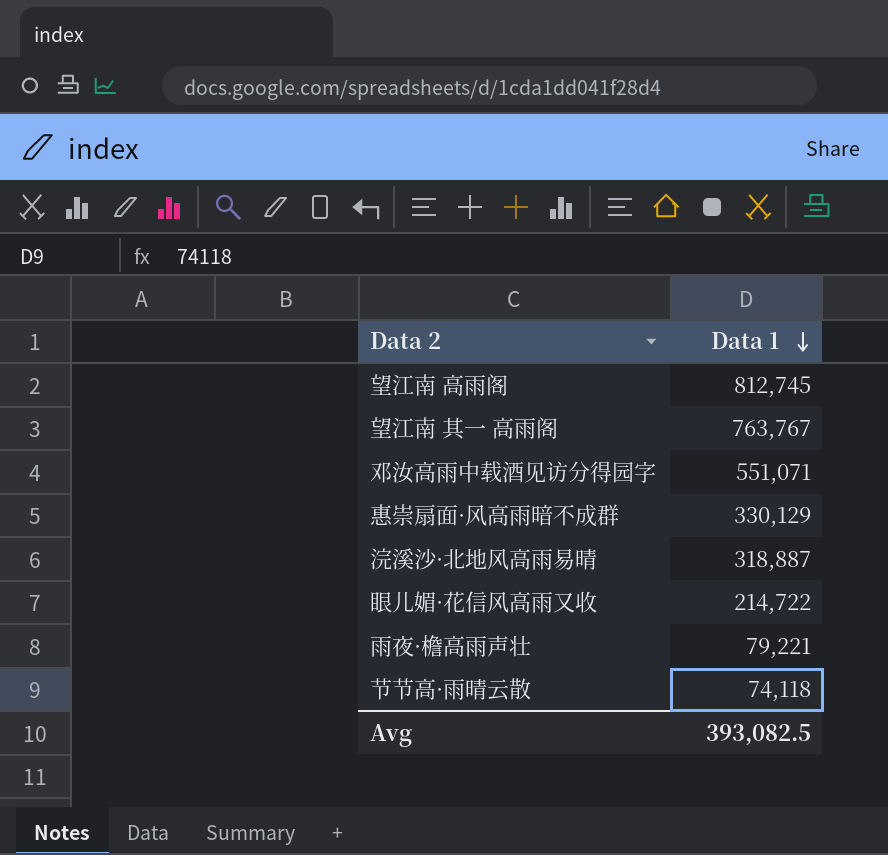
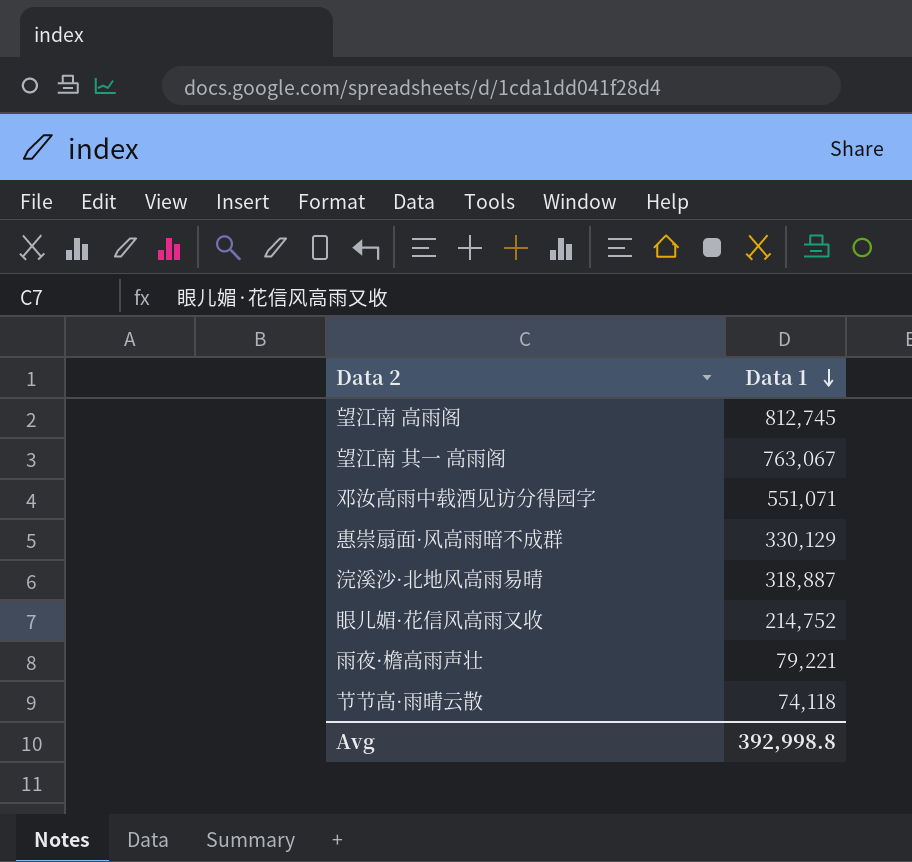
望江南 其一 高雨阁 | Data 1: 763,767 -> 763,067
眼儿媚·花信风高雨又收 | Data 1: 214,722 -> 214,752
Avg | Data 1: 393,082.5 -> 392,998.8

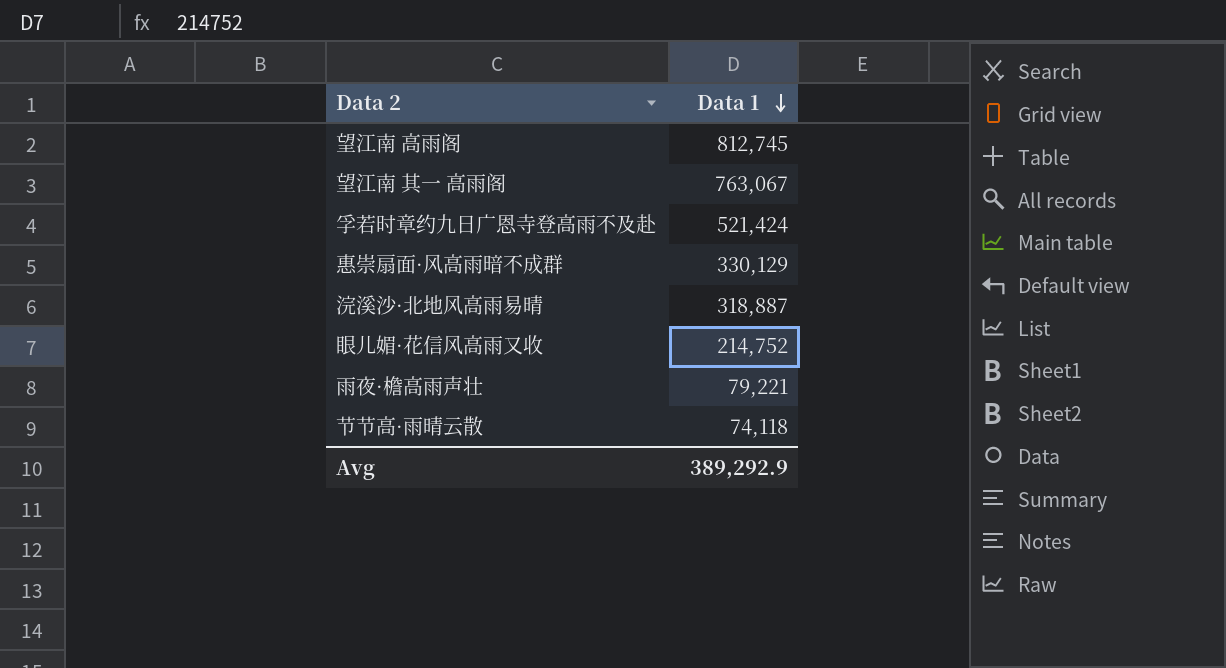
row 邓汝高雨中载酒见访分得园字: 551,071 -> none
row 孚若时章约九日广恩寺登高雨不及赴: none -> 521,424
Avg | Data 1: 392,998.8 -> 389,292.9

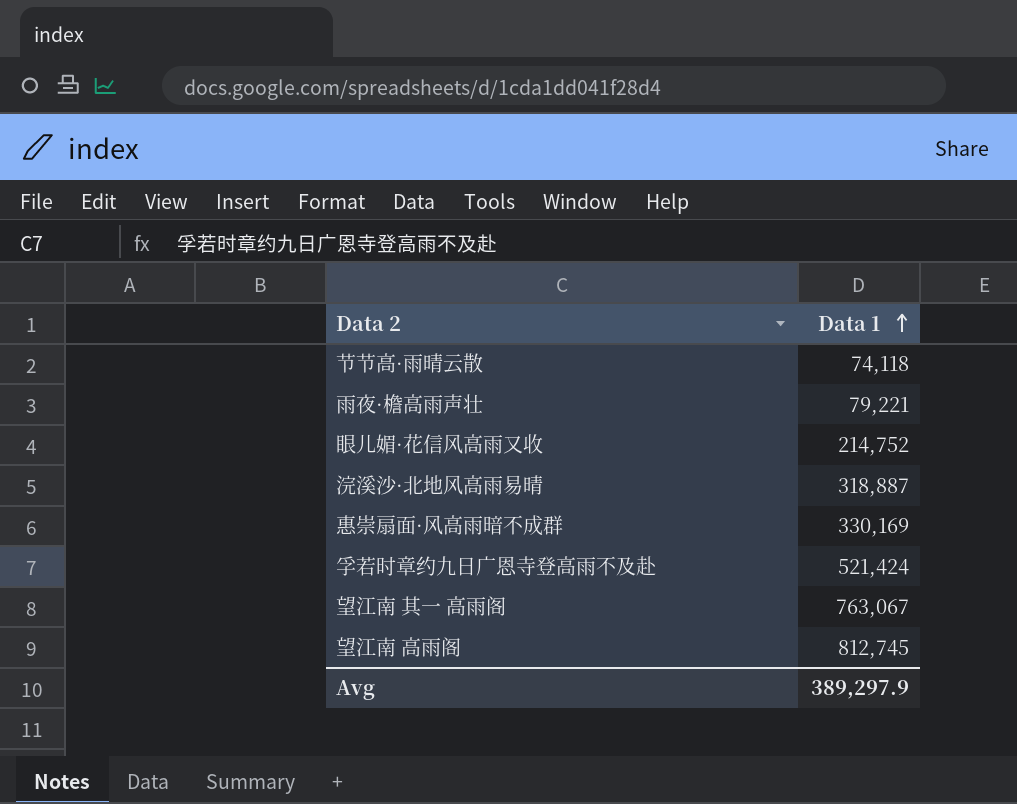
row order: Data 1 descending -> Data 1 ascending
惠崇扇面·风高雨暗不成群 | Data 1: 330,129 -> 330,169
Avg | Data 1: 389,292.9 -> 389,297.9

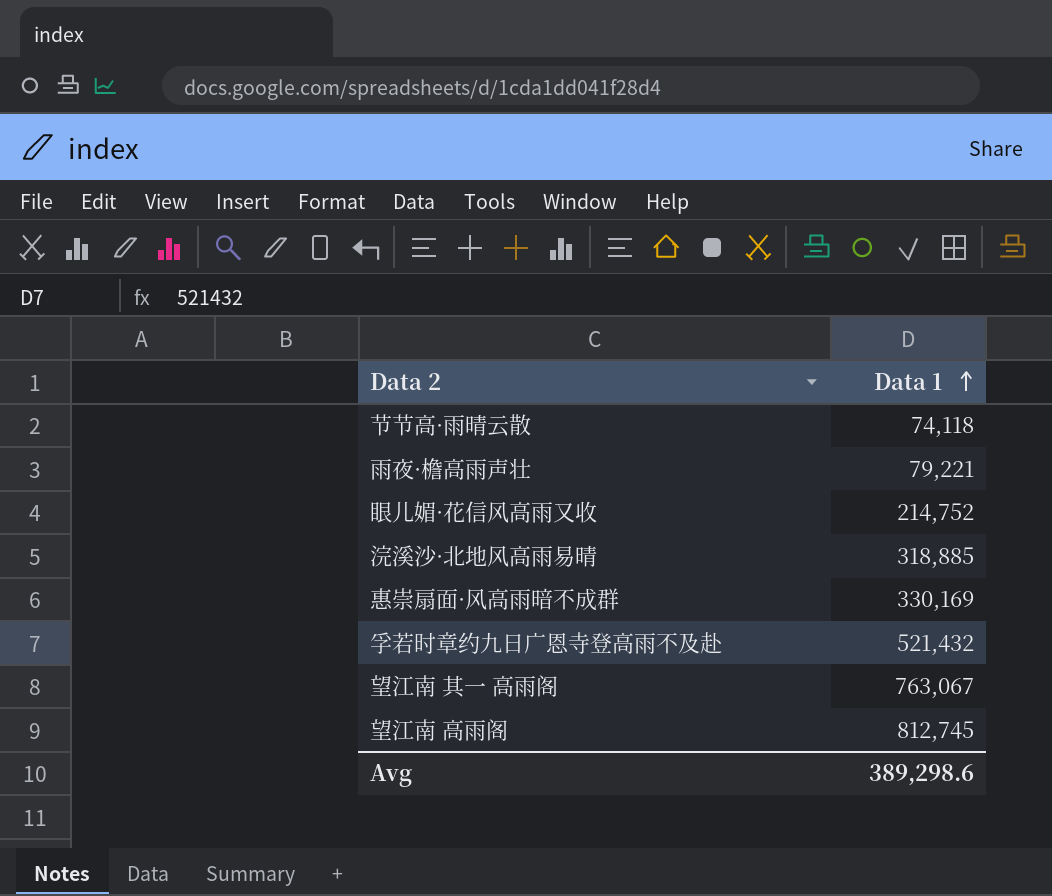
浣溪沙·北地风高雨易晴 | Data 1: 318,887 -> 318,885
孚若时章约九日广恩寺登高雨不及赴 | Data 1: 521,424 -> 521,432
Avg | Data 1: 389,297.9 -> 389,298.6

